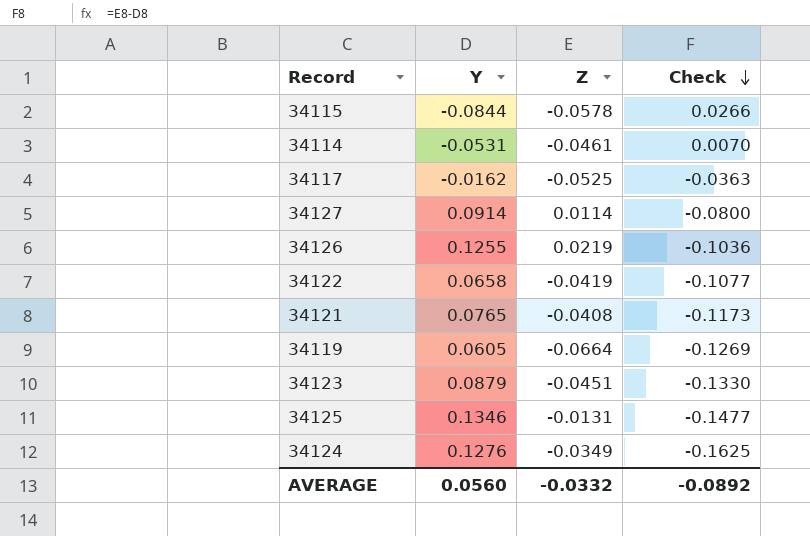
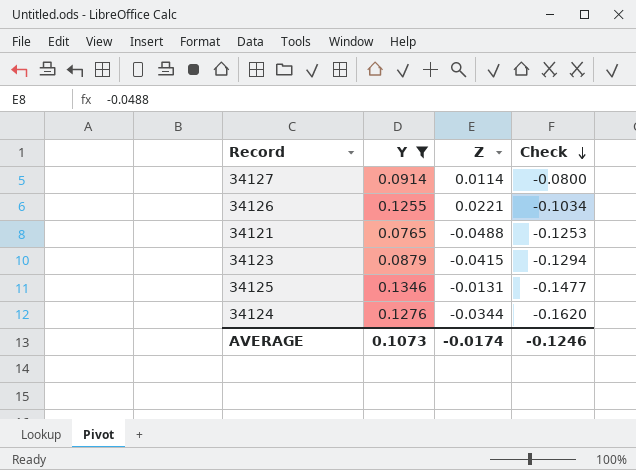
filter: none -> Y >= 0.0765
34126 | Z: 0.0219 -> 0.0221
34126 | Check: -0.1036 -> -0.1034
34121 | Z: -0.0408 -> -0.0488
34121 | Check: -0.1173 -> -0.1253
34123 | Z: -0.0451 -> -0.0415
34123 | Check: -0.1330 -> -0.1294
34124 | Z: -0.0349 -> -0.0344
34124 | Check: -0.1625 -> -0.1620
AVERAGE | Y: 0.0560 -> 0.1073
AVERAGE | Z: -0.0332 -> -0.0174
AVERAGE | Check: -0.0892 -> -0.1246

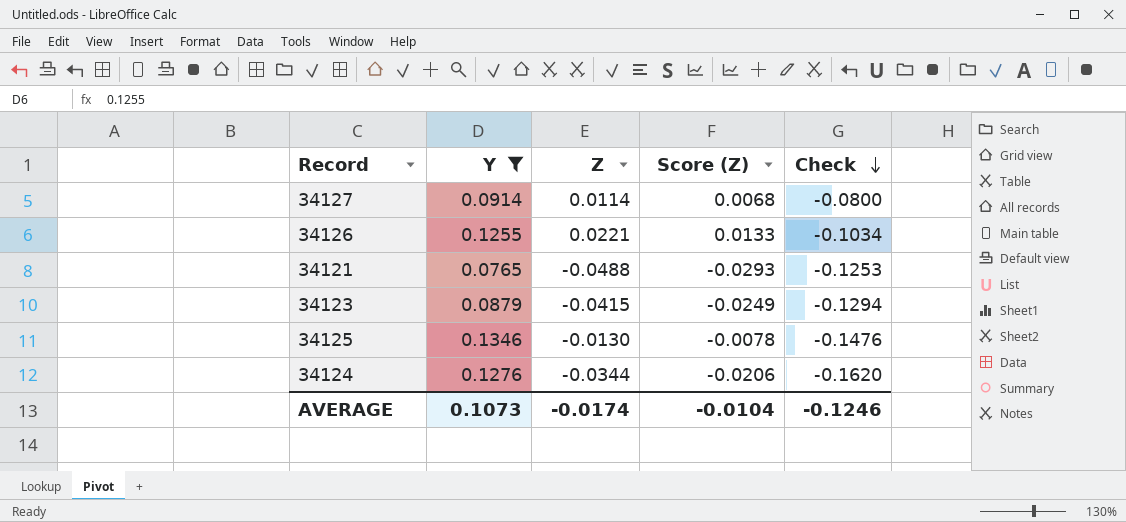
column Score (Z) | formula: none -> [Z] * 0.6
34125 | Z: -0.0131 -> -0.0130
34125 | Check: -0.1477 -> -0.1476

